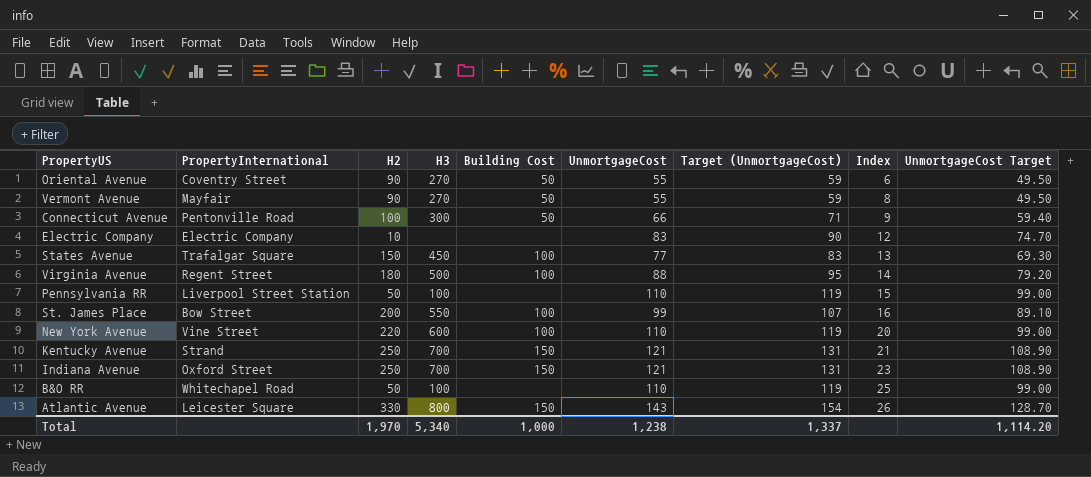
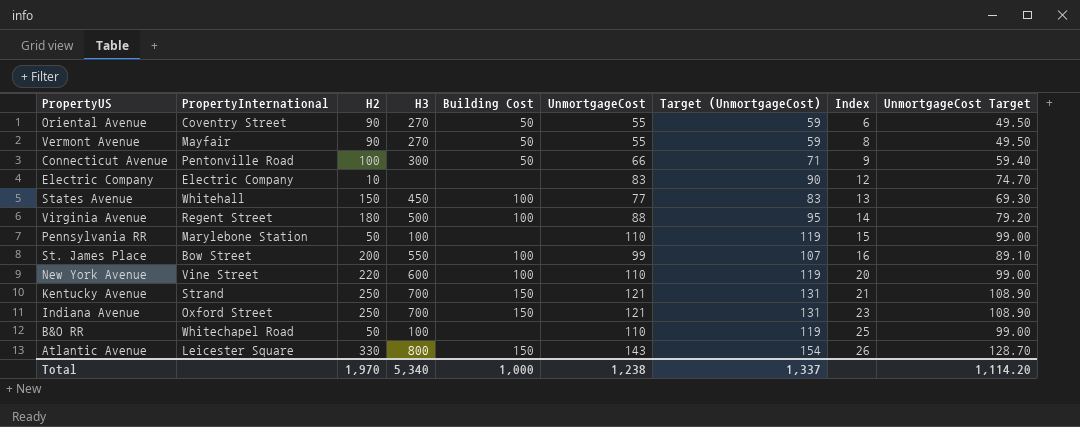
States Avenue | PropertyInternational: Trafalgar Square -> Whitehall
Pennsylvania RR | PropertyInternational: Liverpool Street Station -> Marylebone Station

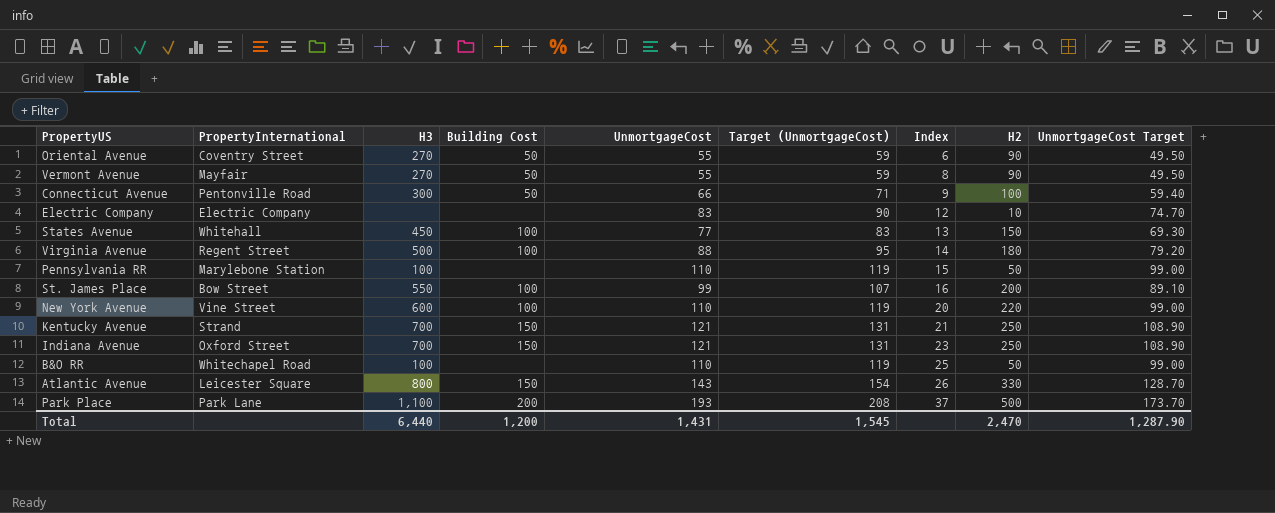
column H2 | position: 3 -> 8
row Park Place: none -> Park Lane | 1,100 | 200 | 193 | 208 | 37 | 500 | 173.70
Total | H3: 5,340 -> 6,440
Total | Building Cost: 1,000 -> 1,200
Total | UnmortgageCost: 1,238 -> 1,431
Total | Target (UnmortgageCost): 1,337 -> 1,545
Total | H2: 1,970 -> 2,470
Total | UnmortgageCost Target: 1,114.20 -> 1,287.90

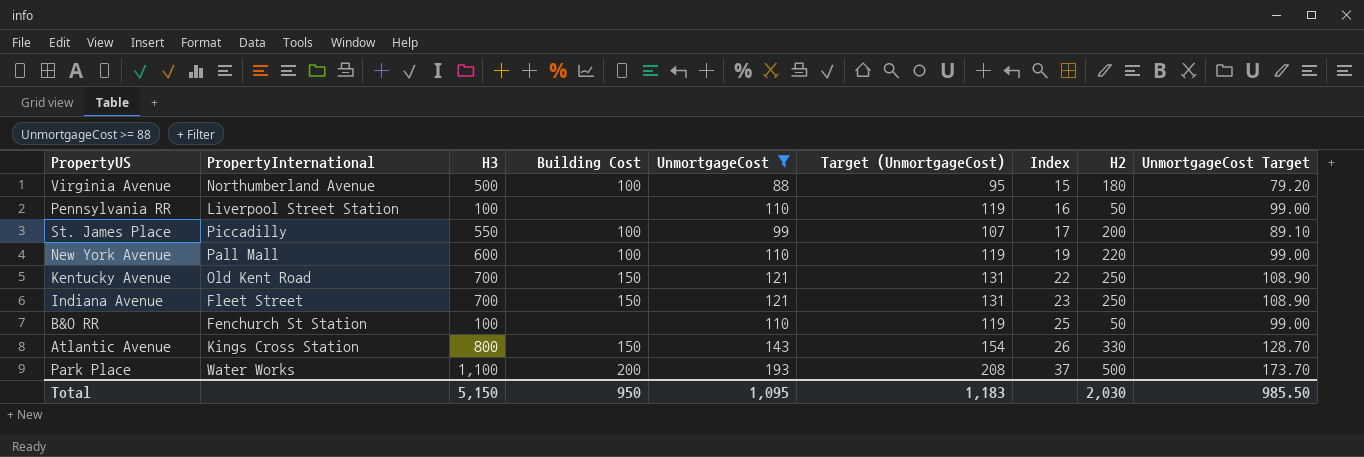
filter: none -> UnmortgageCost >= 88
Virginia Avenue | PropertyInternational: Regent Street -> Northumberland Avenue
Virginia Avenue | Index: 14 -> 15
Pennsylvania RR | PropertyInternational: Marylebone Station -> Liverpool Street Station
Pennsylvania RR | Index: 15 -> 16
St. James Place | PropertyInternational: Bow Street -> Piccadilly
St. James Place | Index: 16 -> 17
New York Avenue | PropertyInternational: Vine Street -> Pall Mall
New York Avenue | Index: 20 -> 19
Kentucky Avenue | PropertyInternational: Strand -> Old Kent Road
Kentucky Avenue | Index: 21 -> 22
Indiana Avenue | PropertyInternational: Oxford Street -> Fleet Street
B&O RR | PropertyInternational: Whitechapel Road -> Fenchurch St Station
Atlantic Avenue | PropertyInternational: Leicester Square -> Kings Cross Station
Park Place | PropertyInternational: Park Lane -> Water Works
Total | H3: 6,440 -> 5,150
Total | Building Cost: 1,200 -> 950
Total | UnmortgageCost: 1,431 -> 1,095
Total | Target (UnmortgageCost): 1,545 -> 1,183
Total | H2: 2,470 -> 2,030
Total | UnmortgageCost Target: 1,287.90 -> 985.50

